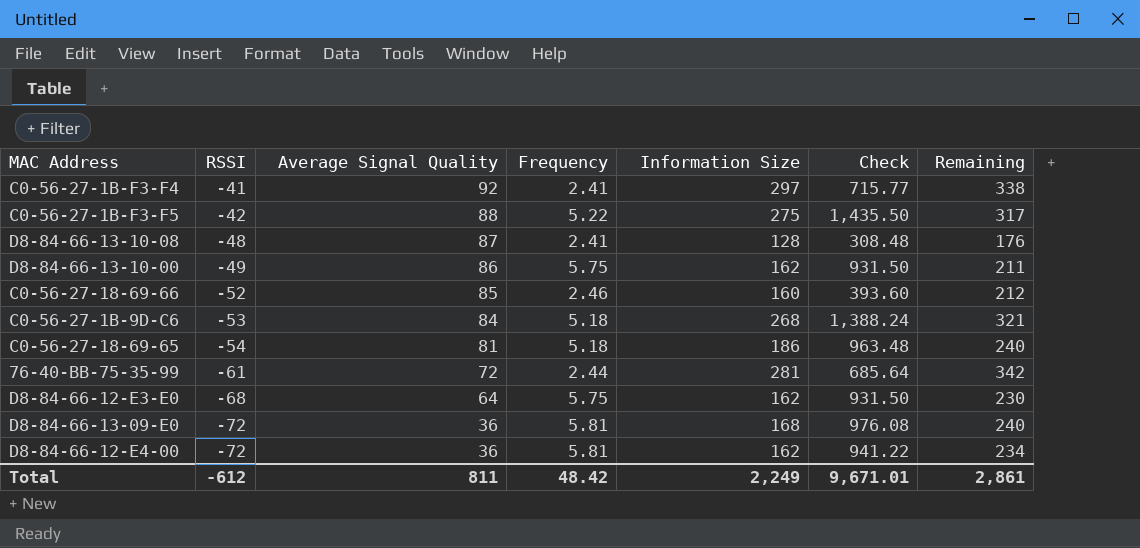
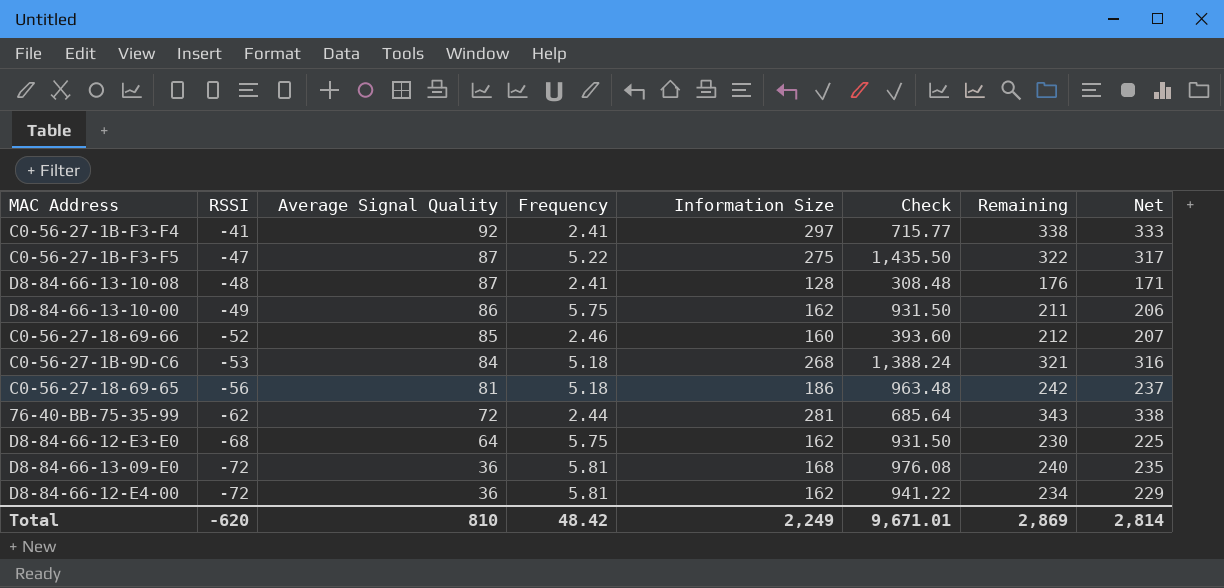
column Net | formula: none -> [Remaining] - 5
C0-56-27-1B-F3-F5 | RSSI: -42 -> -47
C0-56-27-1B-F3-F5 | Average Signal Quality: 88 -> 87
C0-56-27-1B-F3-F5 | Remaining: 317 -> 322
C0-56-27-18-69-65 | RSSI: -54 -> -56
C0-56-27-18-69-65 | Remaining: 240 -> 242
76-40-BB-75-35-99 | RSSI: -61 -> -62
76-40-BB-75-35-99 | Remaining: 342 -> 343
Total | RSSI: -612 -> -620
Total | Average Signal Quality: 811 -> 810
Total | Remaining: 2,861 -> 2,869

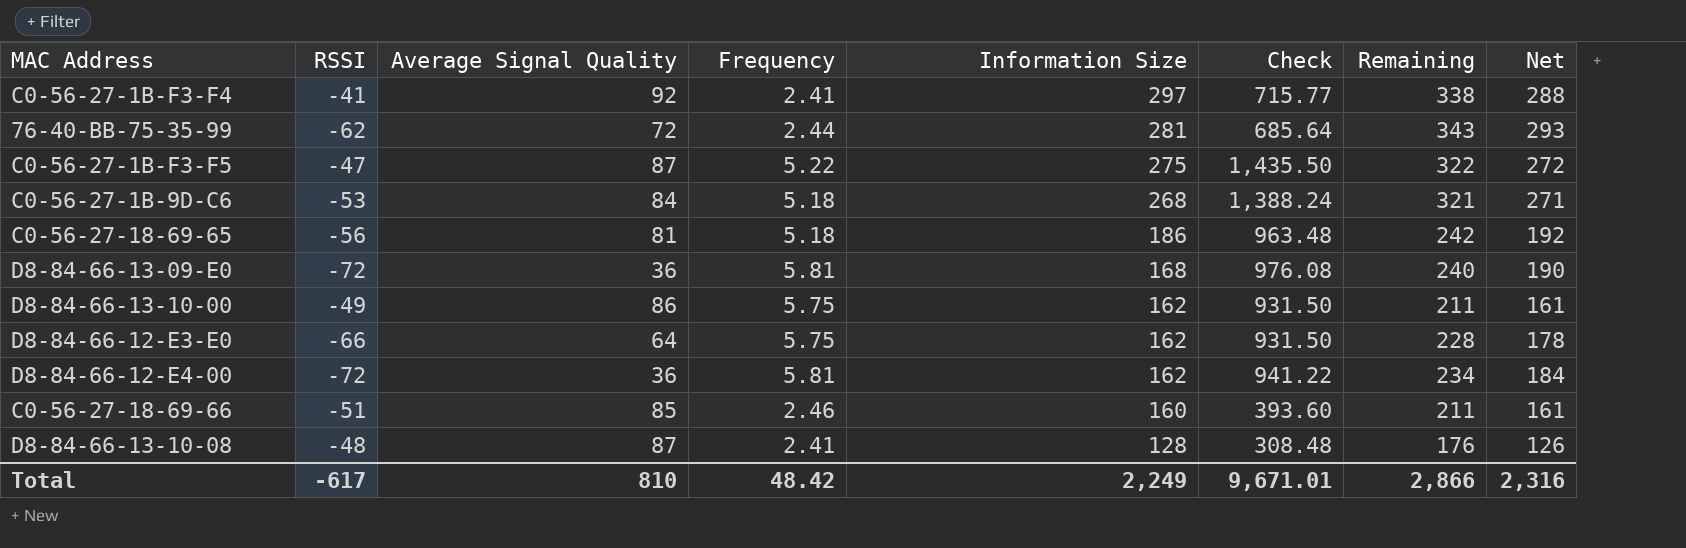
row order: RSSI descending -> Information Size descending
column Net | formula: [Remaining] - 5 -> [Remaining] - 50
D8-84-66-12-E3-E0 | RSSI: -68 -> -66
D8-84-66-12-E3-E0 | Remaining: 230 -> 228
C0-56-27-18-69-66 | RSSI: -52 -> -51
C0-56-27-18-69-66 | Remaining: 212 -> 211
Total | RSSI: -620 -> -617
Total | Remaining: 2,869 -> 2,866
Total | Net: 2,814 -> 2,316

